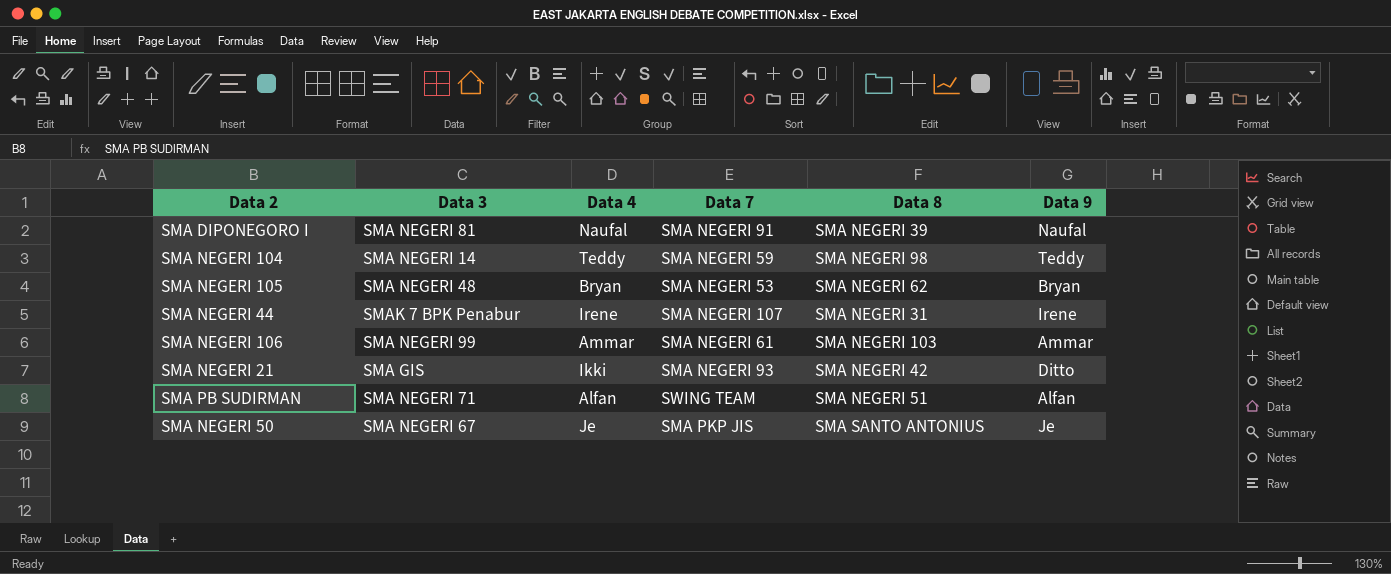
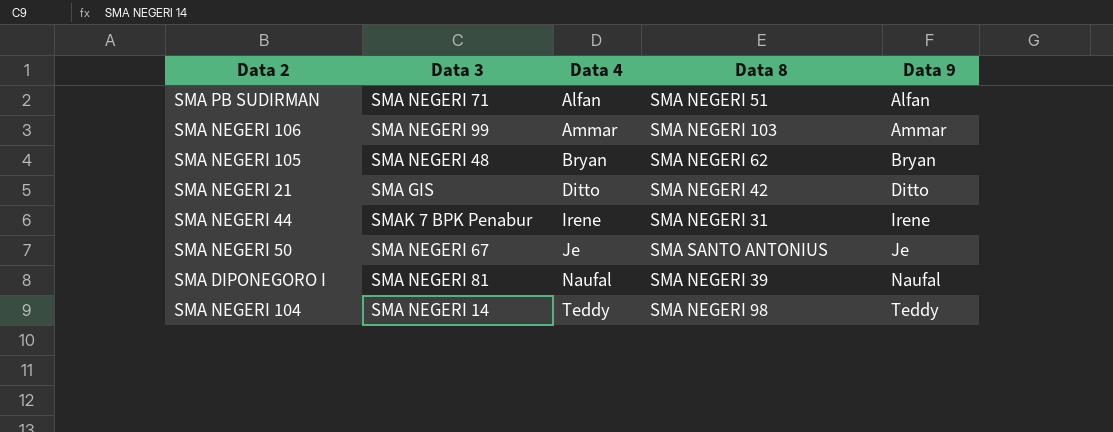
row order: none -> Data 4 ascending
column Data 7 | position: 4 -> none
SMA NEGERI 21 | Data 4: Ikki -> Ditto

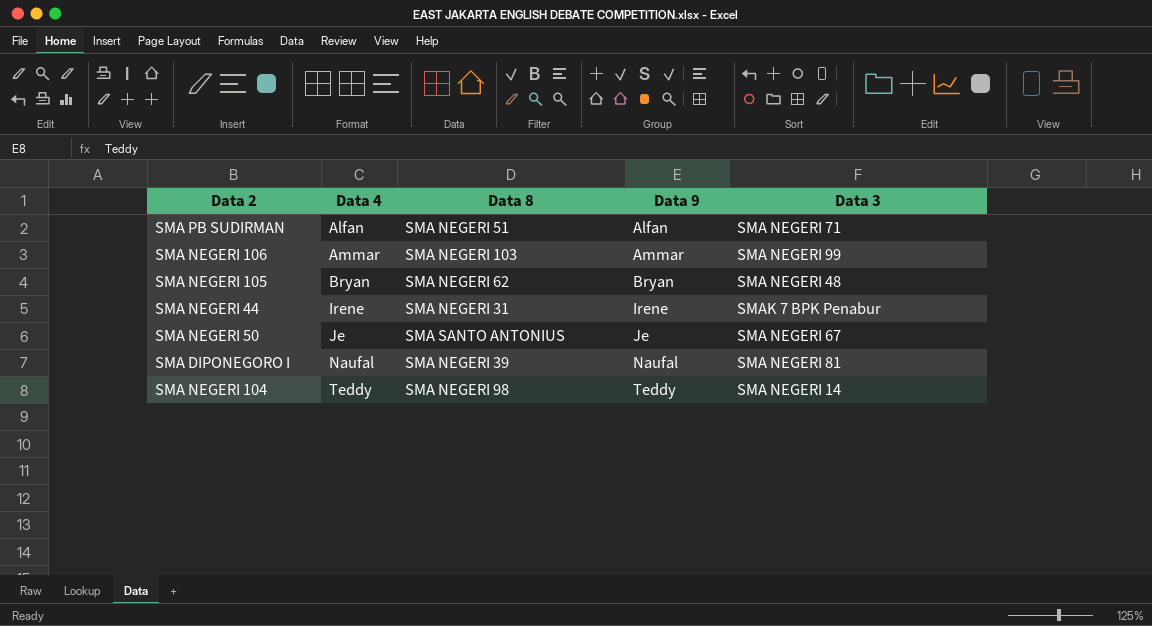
column Data 3 | position: 2 -> 5
row SMA NEGERI 21: SMA GIS | Ditto | SMA NEGERI 42 | Ditto -> none

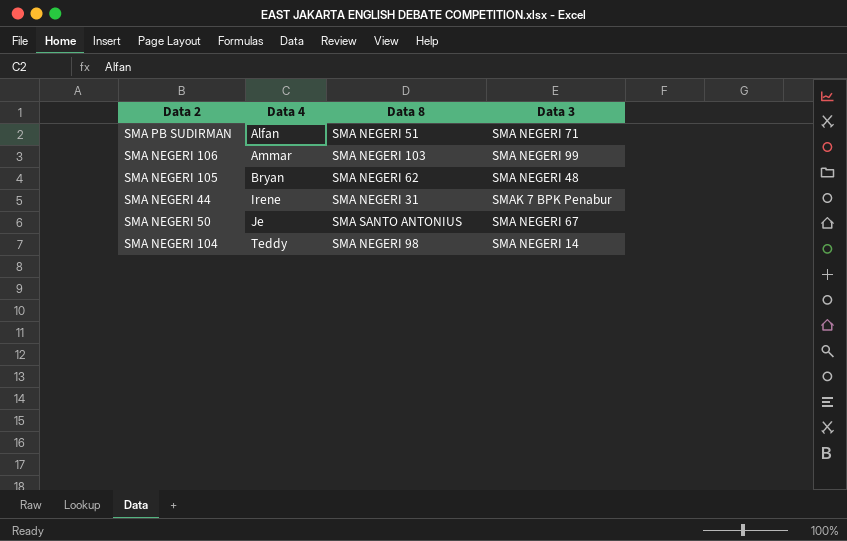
column Data 9 | position: 4 -> none
row SMA DIPONEGORO I: Naufal | SMA NEGERI 39 | Naufal | SMA NEGERI 81 -> none

